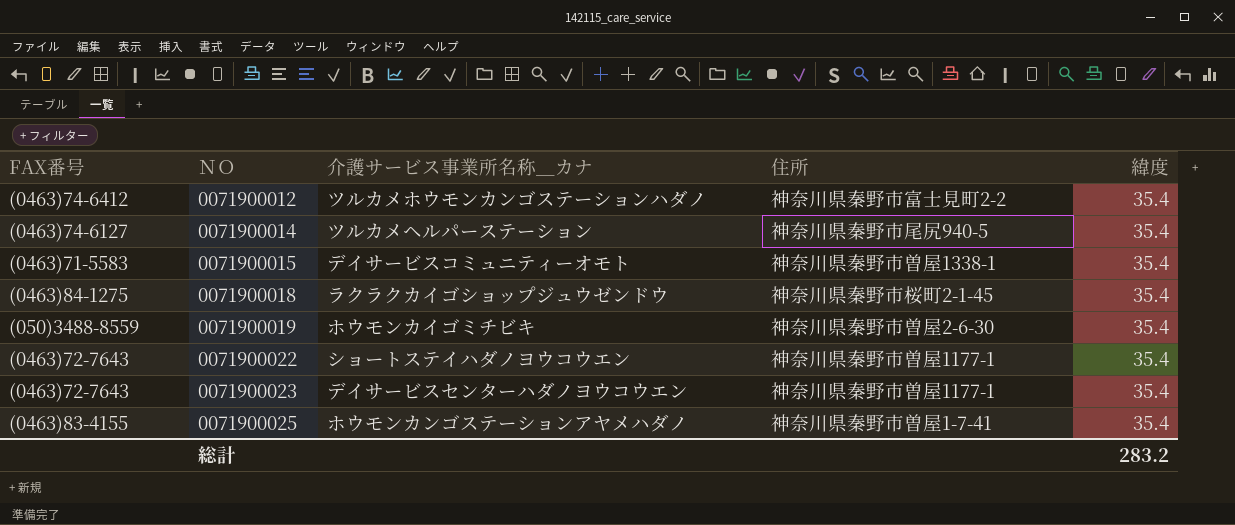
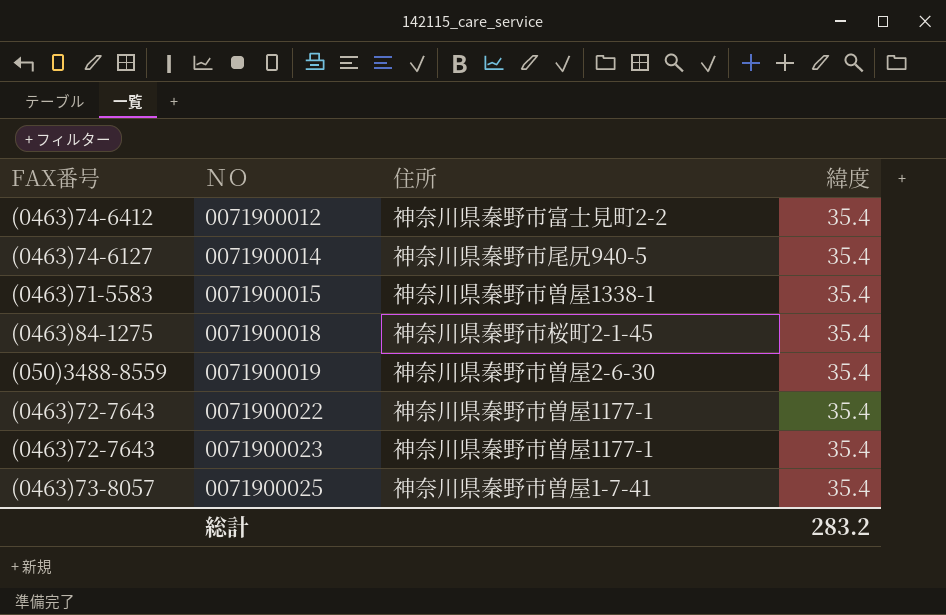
column 介護サービス事業所名称＿カナ | position: 3 -> none
0071900025 | FAX番号: (0463)83-4155 -> (0463)73-8057

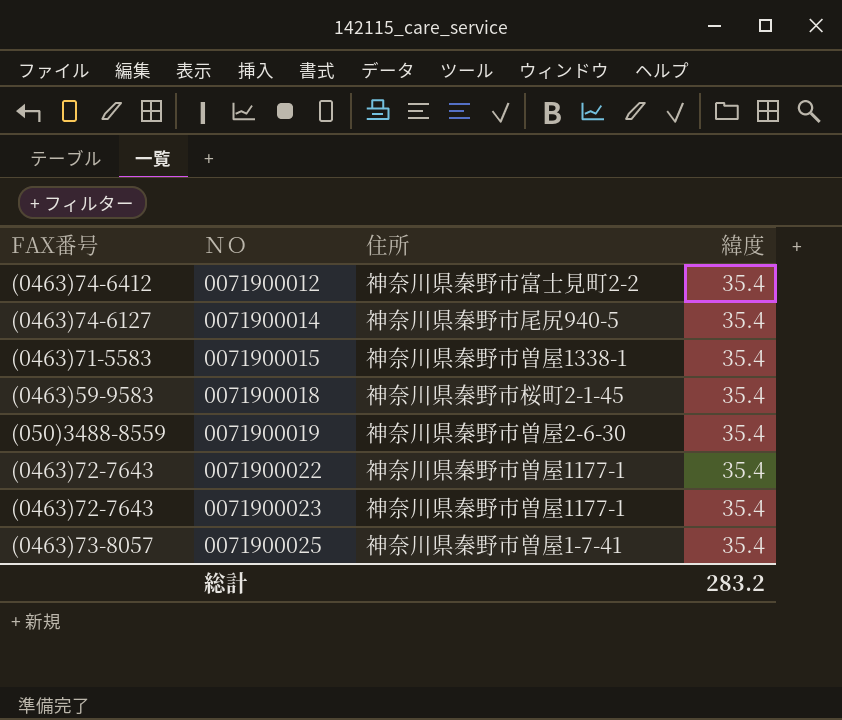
0071900018 | FAX番号: (0463)84-1275 -> (0463)59-9583

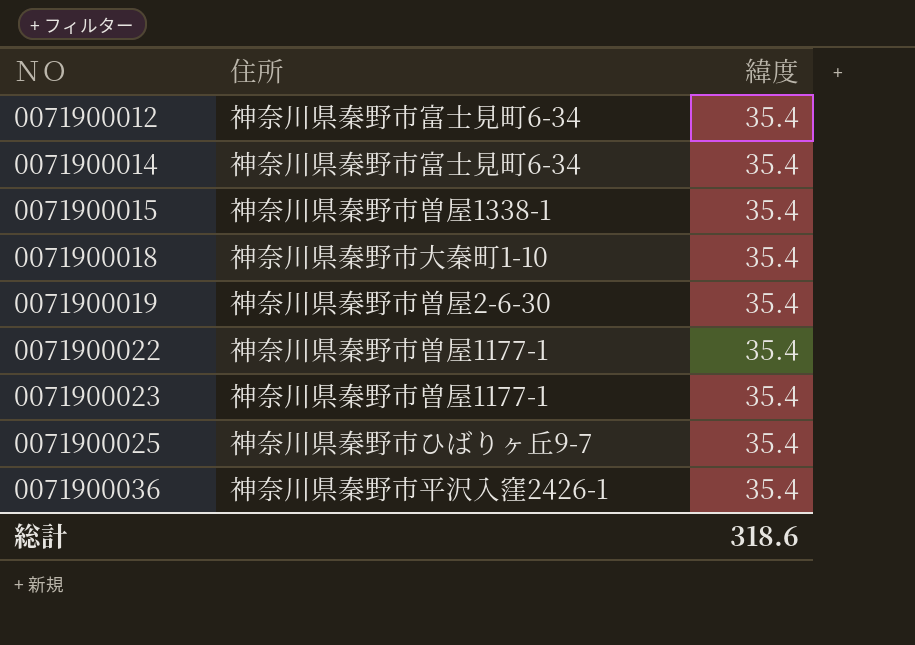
column FAX番号 | position: 1 -> none
0071900012 | 住所: 神奈川県秦野市富士見町2-2 -> 神奈川県秦野市富士見町6-34
0071900014 | 住所: 神奈川県秦野市尾尻940-5 -> 神奈川県秦野市富士見町6-34
0071900018 | 住所: 神奈川県秦野市桜町2-1-45 -> 神奈川県秦野市大秦町1-10
0071900025 | 住所: 神奈川県秦野市曽屋1-7-41 -> 神奈川県秦野市ひばりヶ丘9-7
row 0071900036: none -> 神奈川県秦野市平沢入窪2426-1 | 35.4
総計 | 緯度: 283.2 -> 318.6

